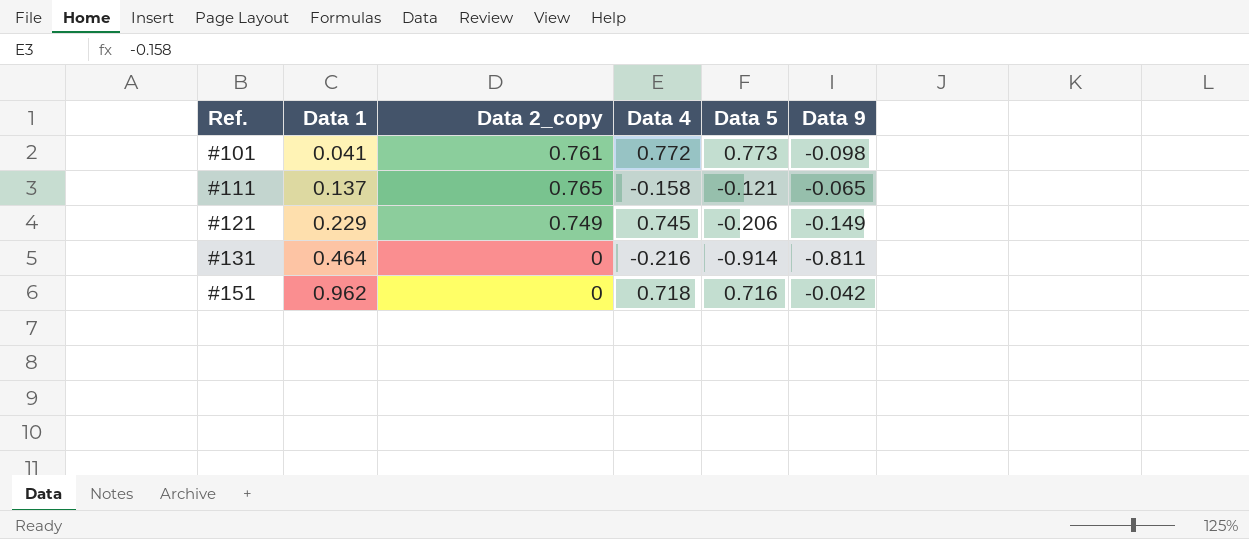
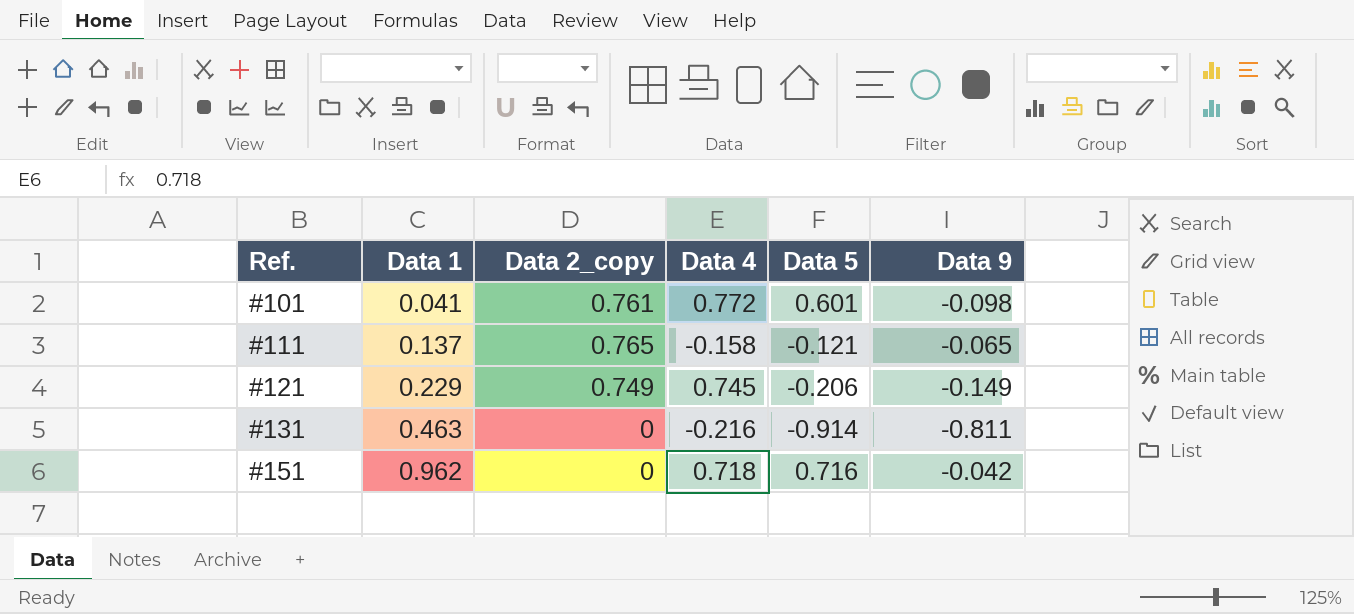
#101 | Data 5: 0.773 -> 0.601
#131 | Data 1: 0.464 -> 0.463

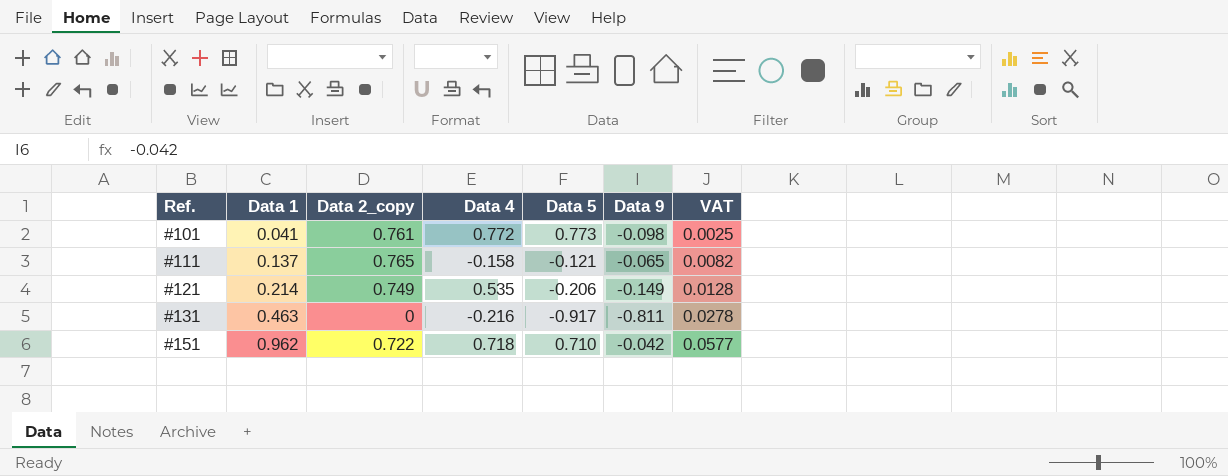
column VAT | formula: none -> [Data 1] * 0.06
#101 | Data 5: 0.601 -> 0.773
#121 | Data 1: 0.229 -> 0.214
#121 | Data 4: 0.745 -> 0.535
#131 | Data 5: -0.914 -> -0.917
#151 | Data 2_copy: 0 -> 0.722
#151 | Data 5: 0.716 -> 0.710

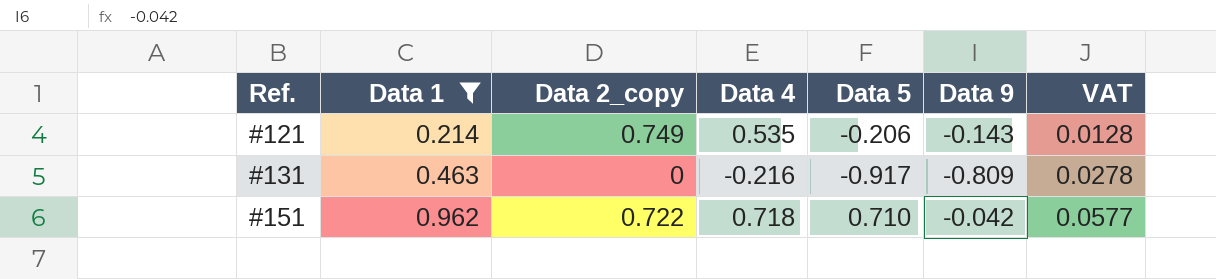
filter: none -> Data 1 >= 0.214
#121 | Data 9: -0.149 -> -0.143
#131 | Data 9: -0.811 -> -0.809

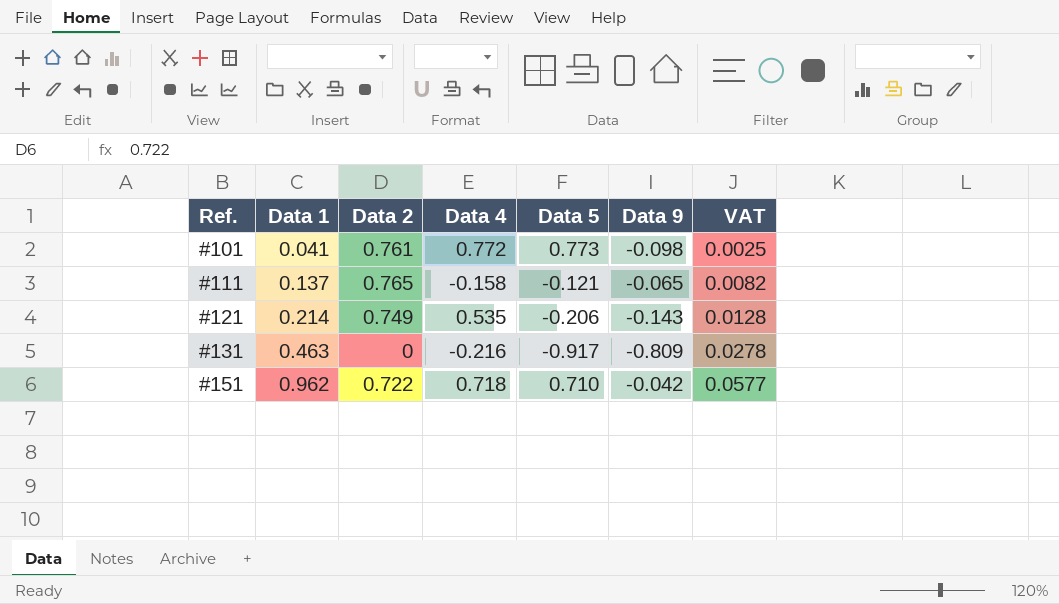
filter: Data 1 >= 0.214 -> none
column name: Data 2_copy -> Data 2

